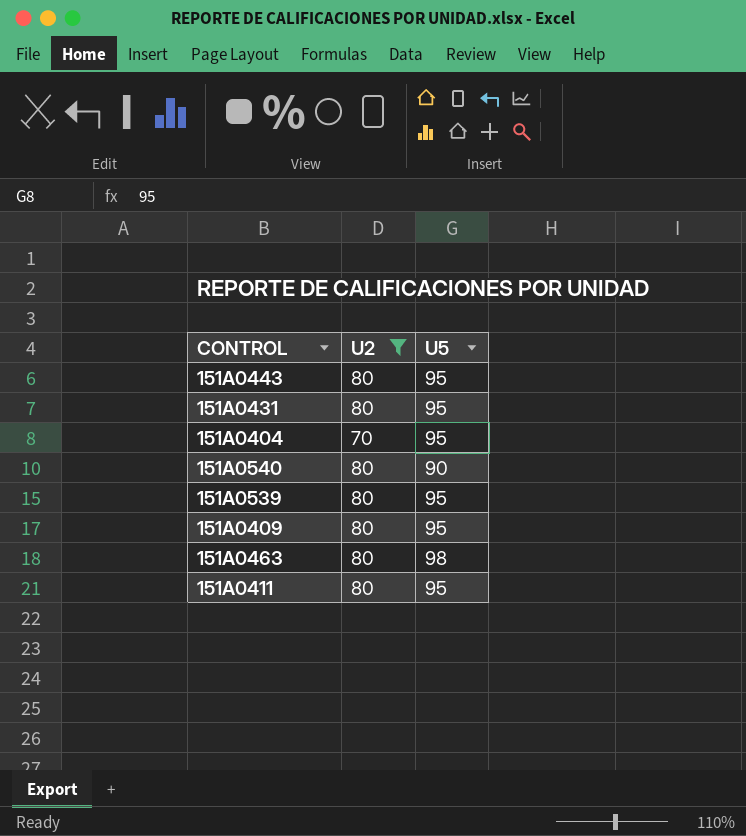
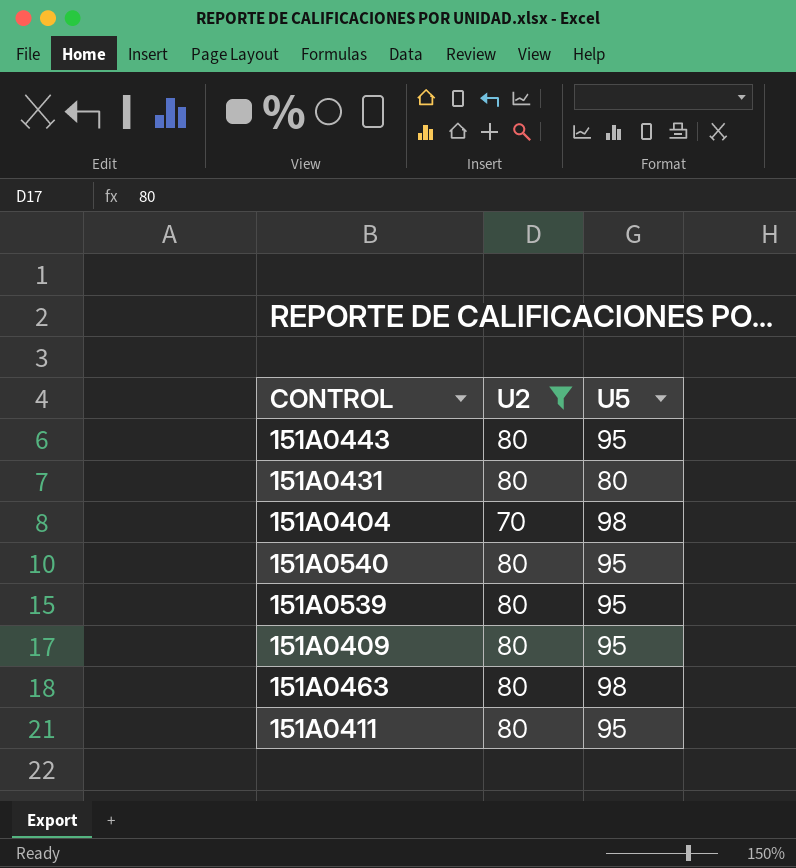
151A0431 | U5: 95 -> 80
151A0404 | U5: 95 -> 98
151A0540 | U5: 90 -> 95

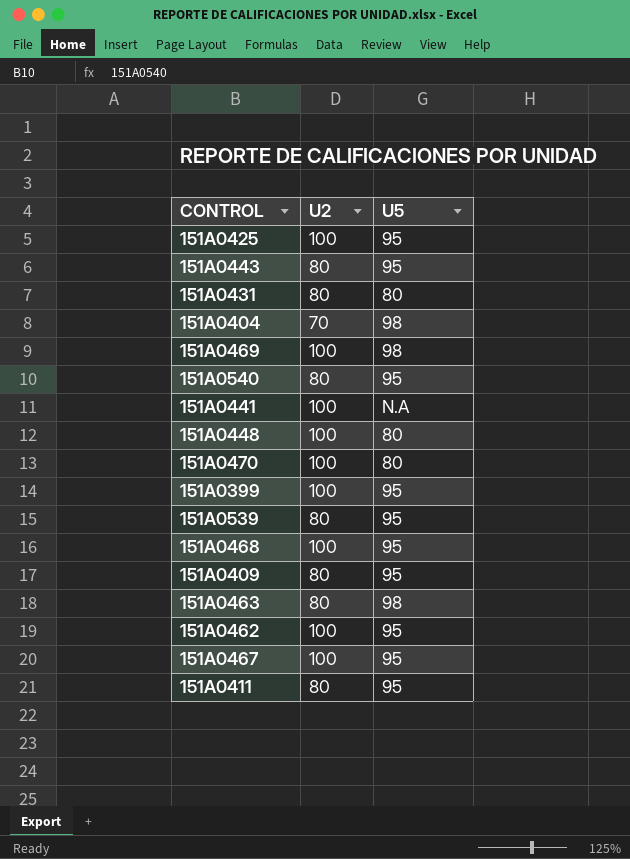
filter: U2 != 100 -> none

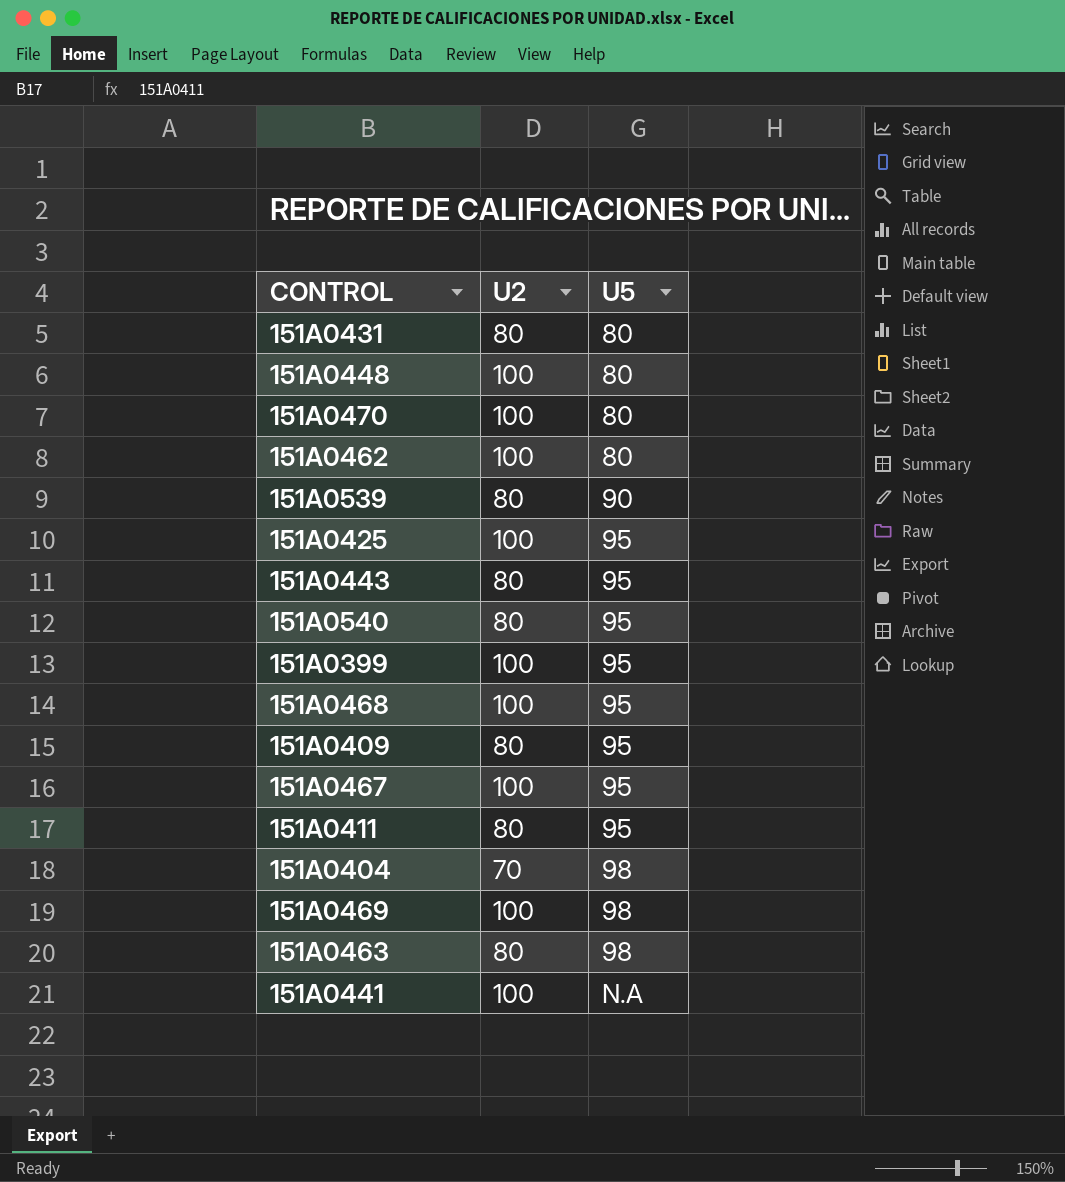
row order: none -> U5 ascending
151A0462 | U5: 95 -> 80
151A0539 | U5: 95 -> 90

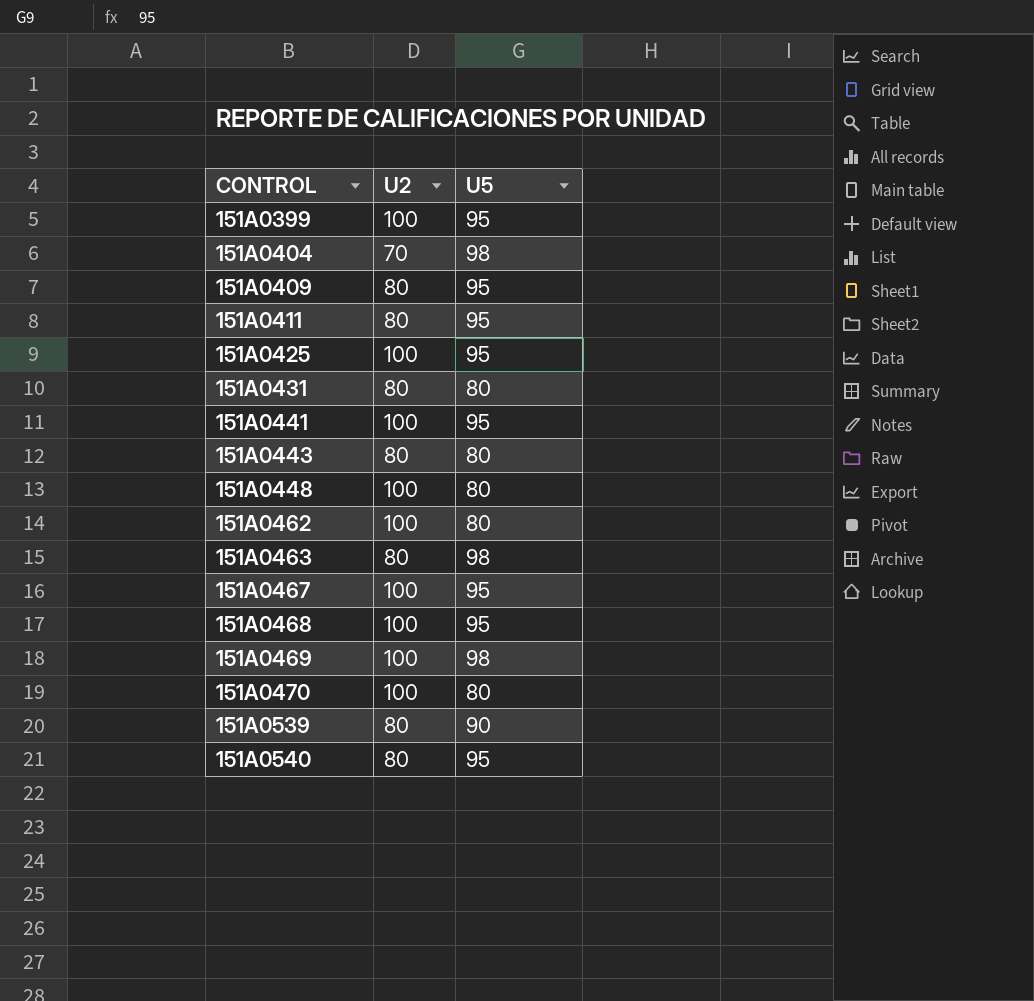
row order: U5 ascending -> CONTROL ascending
151A0441 | U5: N.A -> 95
151A0443 | U5: 95 -> 80

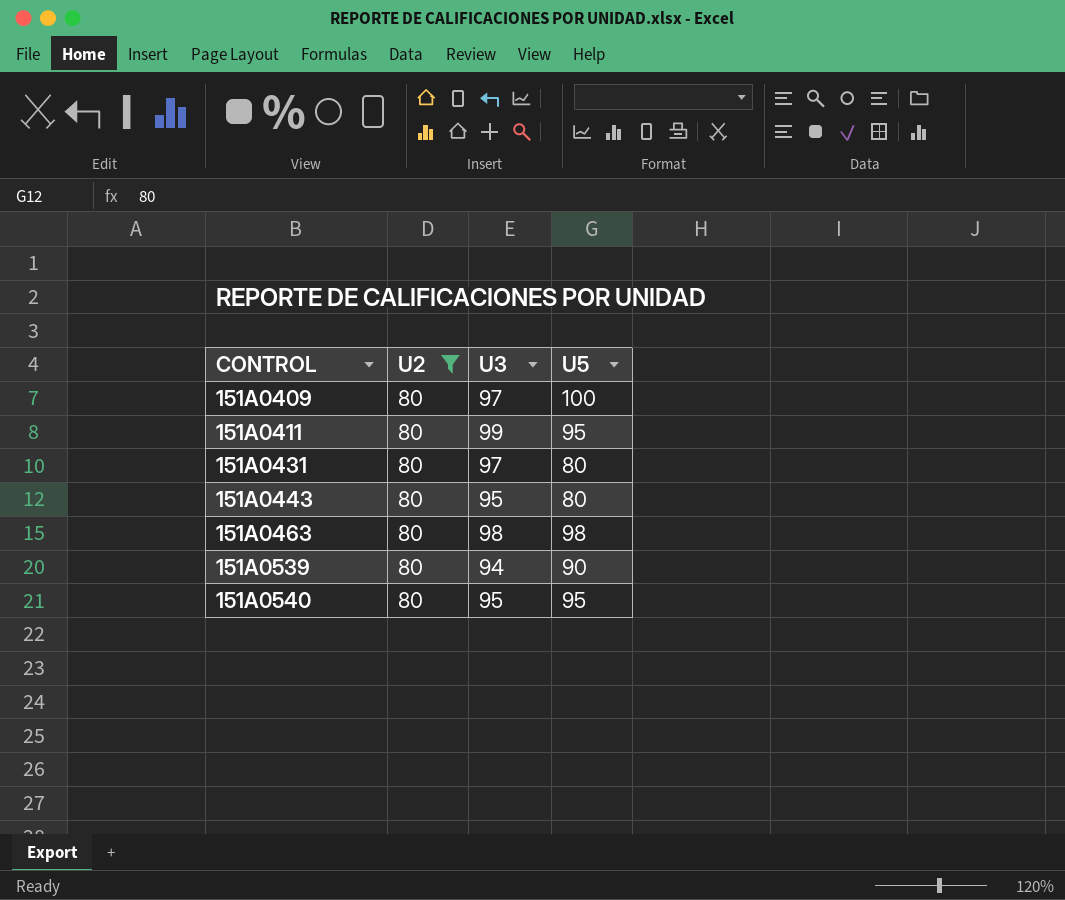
filter: none -> U2 = 80
column U3 | position: none -> 3
151A0409 | U5: 95 -> 100

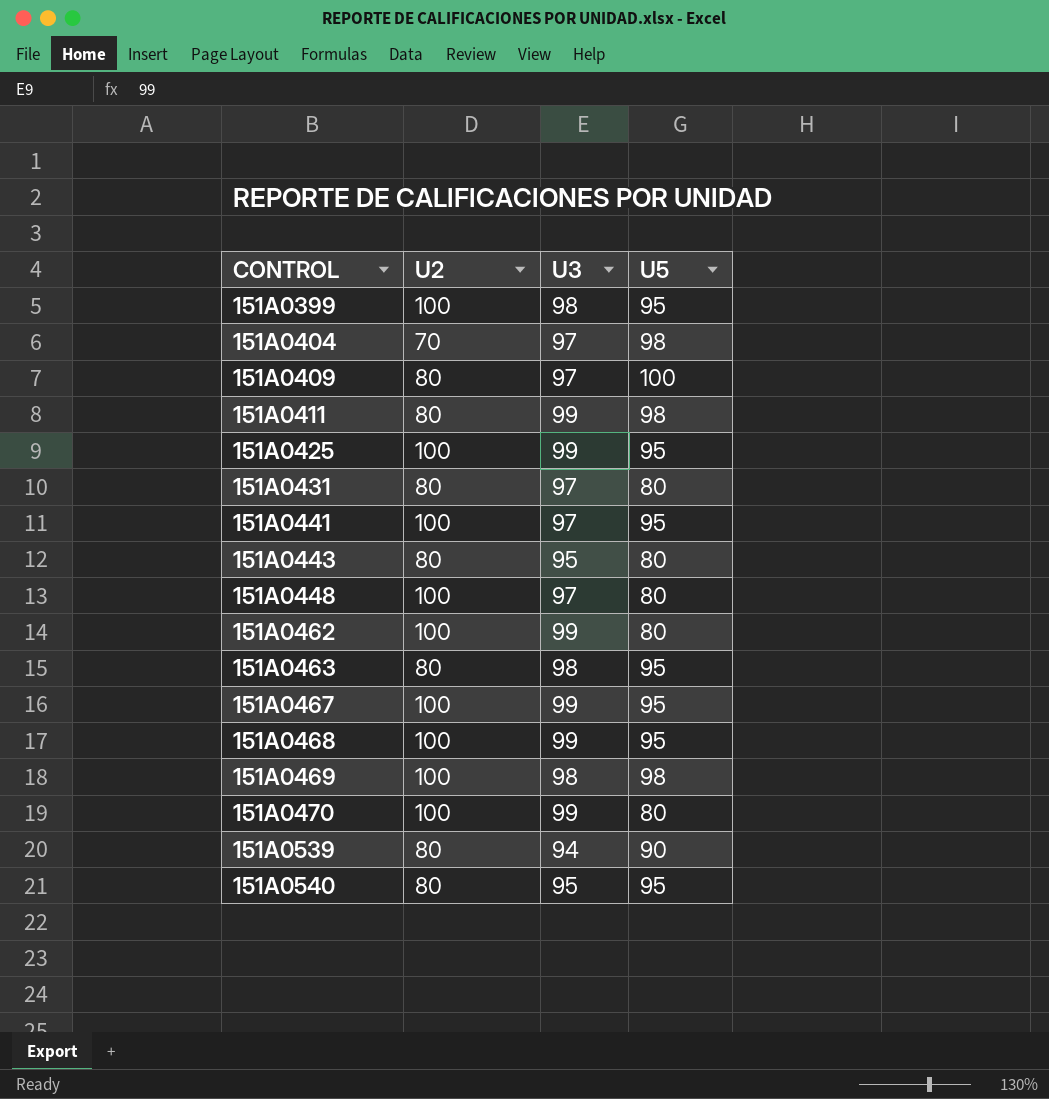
filter: U2 = 80 -> none
151A0411 | U5: 95 -> 98
151A0463 | U5: 98 -> 95

